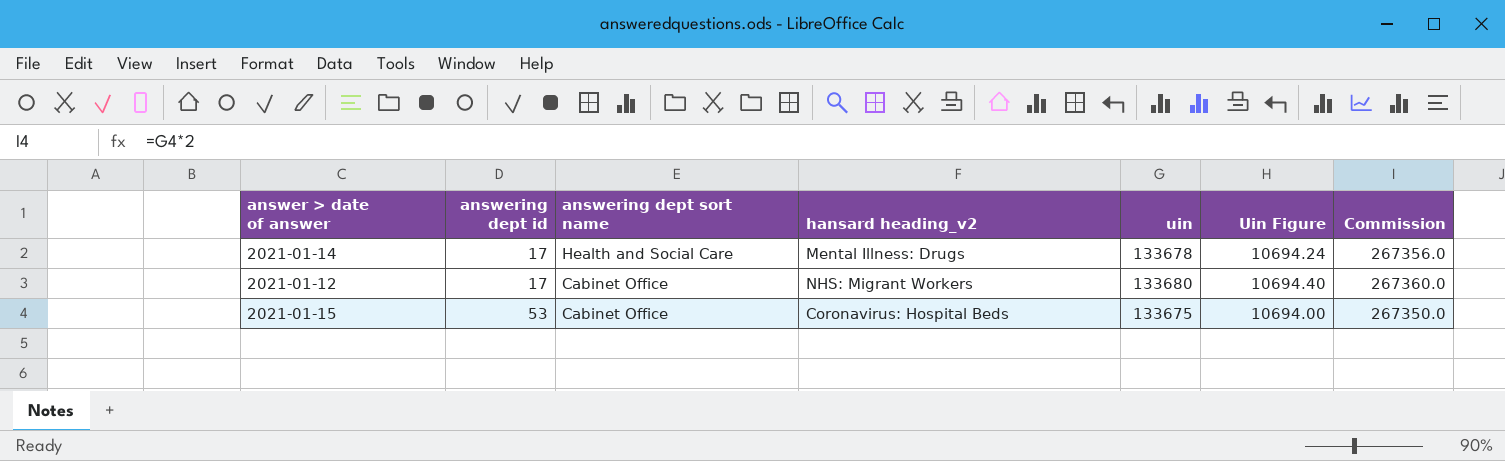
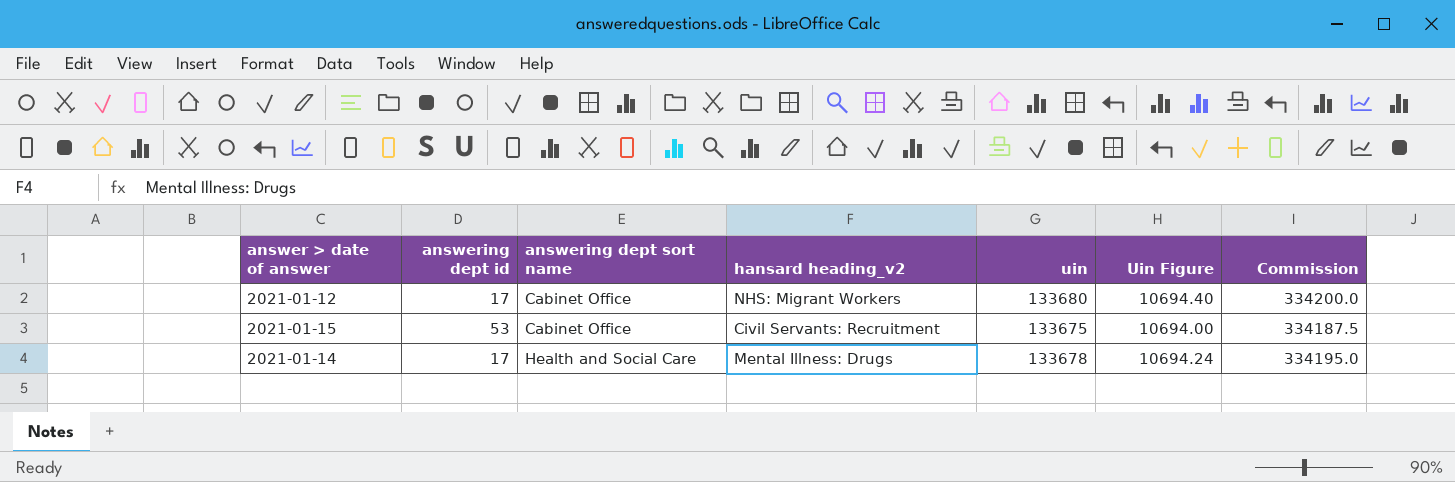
row order: answering dept id ascending -> answering dept sort name ascending
column Commission | formula: [uin] * 2 -> [uin] * 2.5
2021-01-15 | hansard heading_v2: Coronavirus: Hospital Beds -> Civil Servants: Recruitment

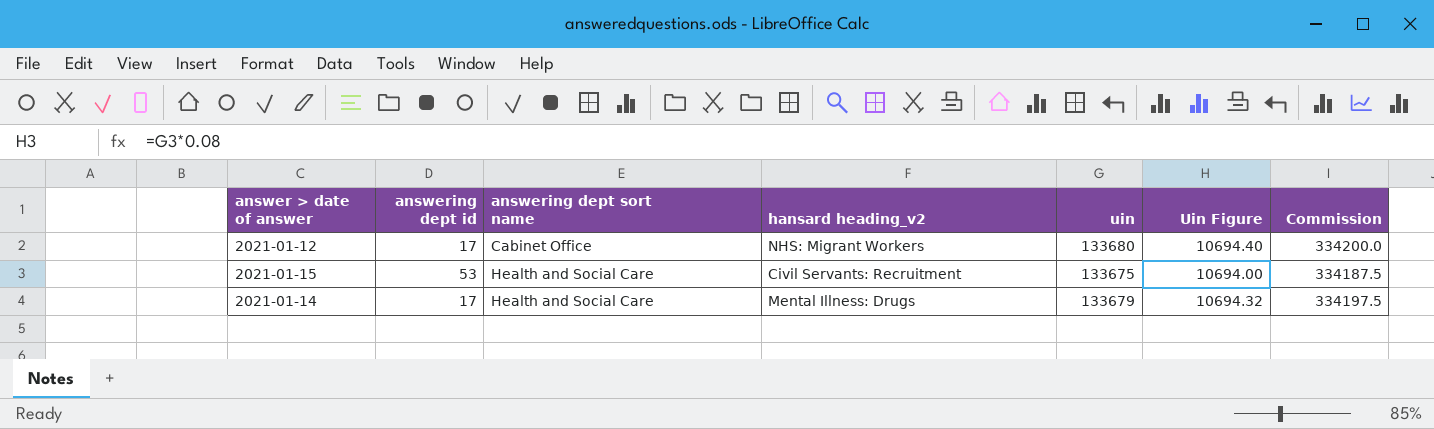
2021-01-15 | answering dept sort name: Cabinet Office -> Health and Social Care
2021-01-14 | uin: 133678 -> 133679
2021-01-14 | Uin Figure: 10694.24 -> 10694.32
2021-01-14 | Commission: 334195.0 -> 334197.5

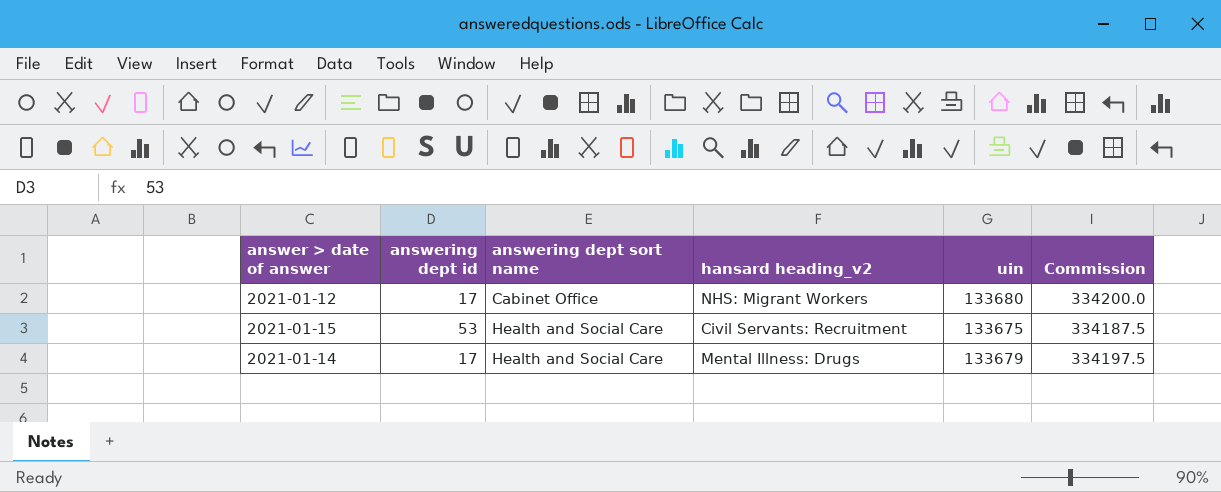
column Uin Figure | formula: [uin] * 0.08 -> none

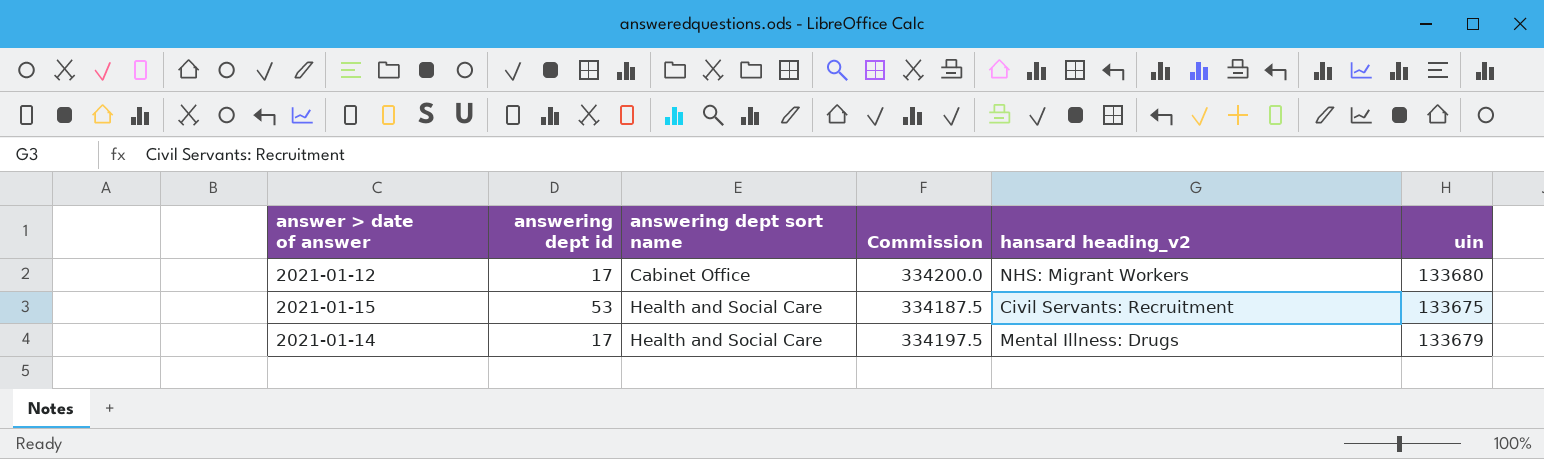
column Commission | position: 6 -> 4

